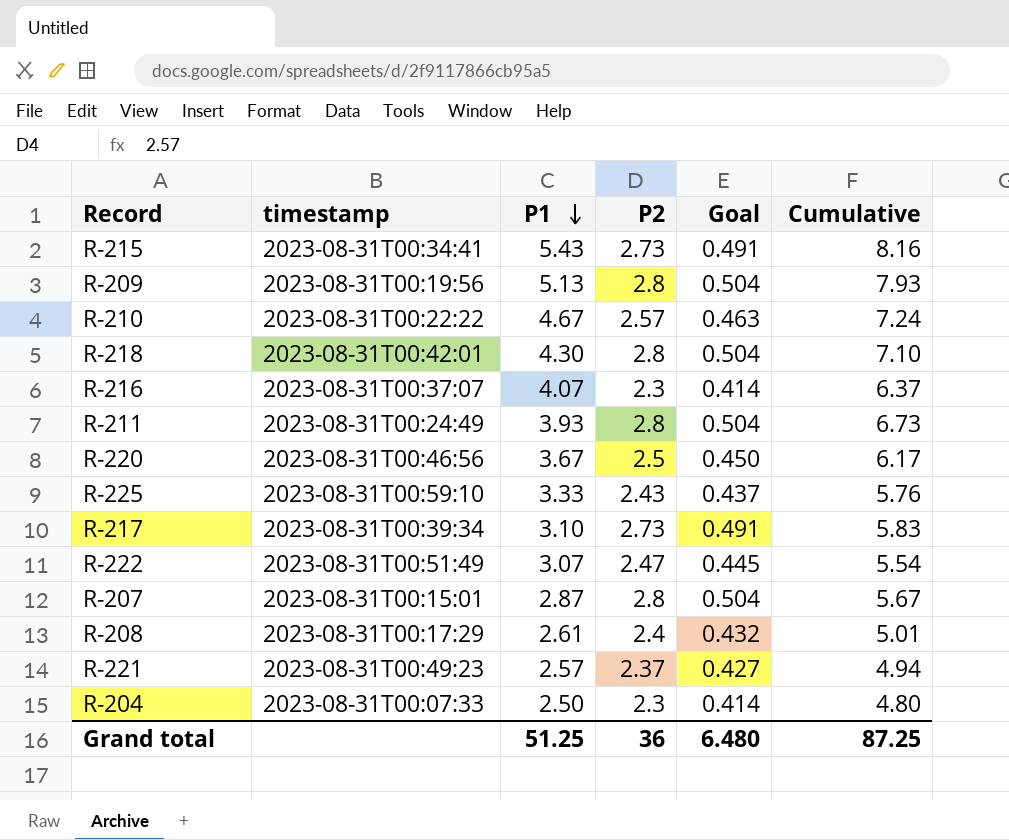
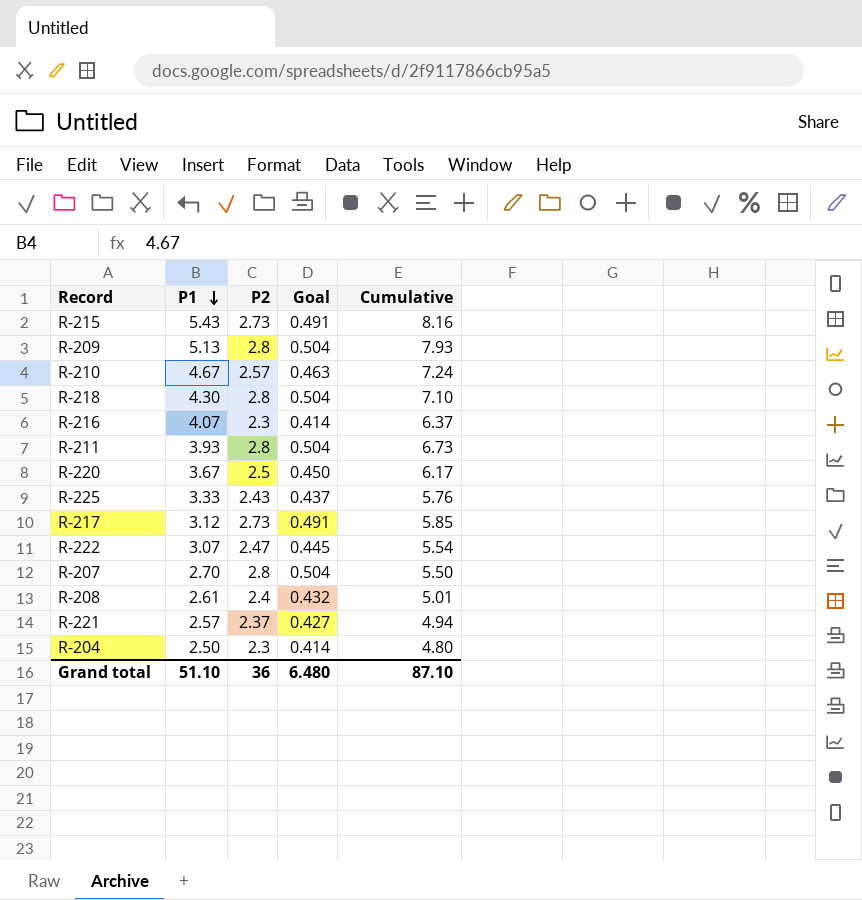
column timestamp | position: 2 -> none
R-217 | P1: 3.10 -> 3.12
R-217 | Cumulative: 5.83 -> 5.85
R-207 | P1: 2.87 -> 2.70
R-207 | Cumulative: 5.67 -> 5.50
Grand total | P1: 51.25 -> 51.10
Grand total | Cumulative: 87.25 -> 87.10

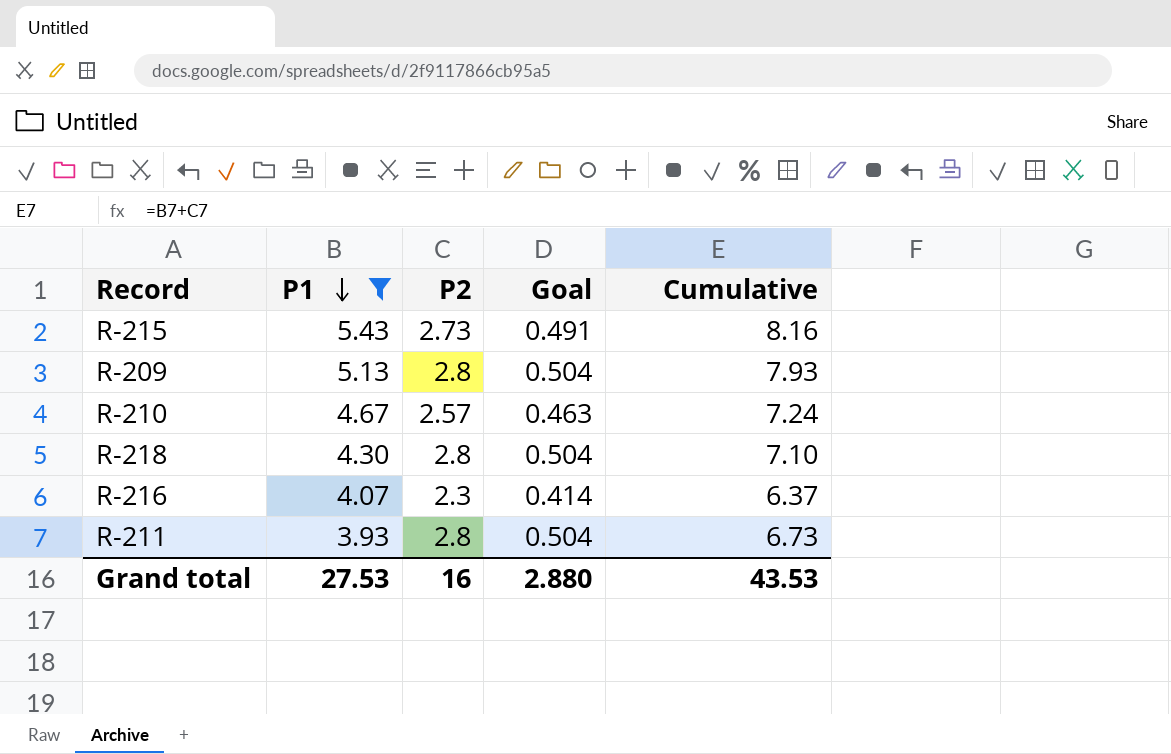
filter: none -> P1 >= 3.93
Grand total | P1: 51.10 -> 27.53
Grand total | P2: 36 -> 16
Grand total | Goal: 6.480 -> 2.880
Grand total | Cumulative: 87.10 -> 43.53

